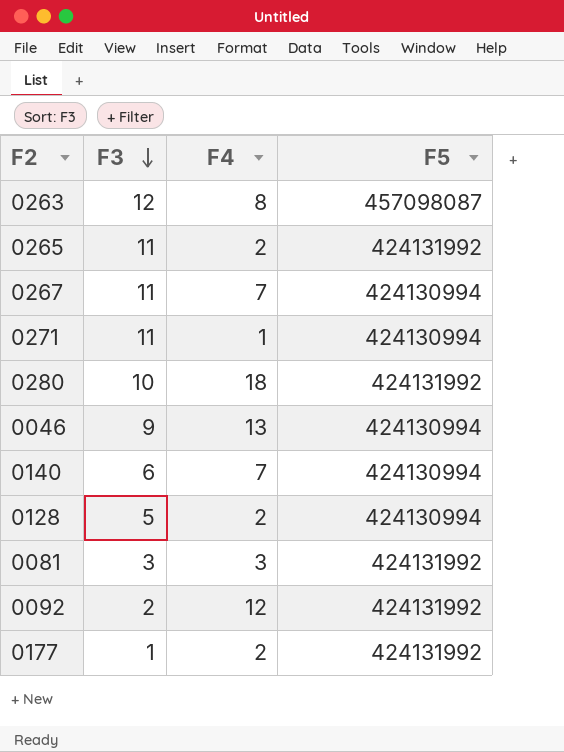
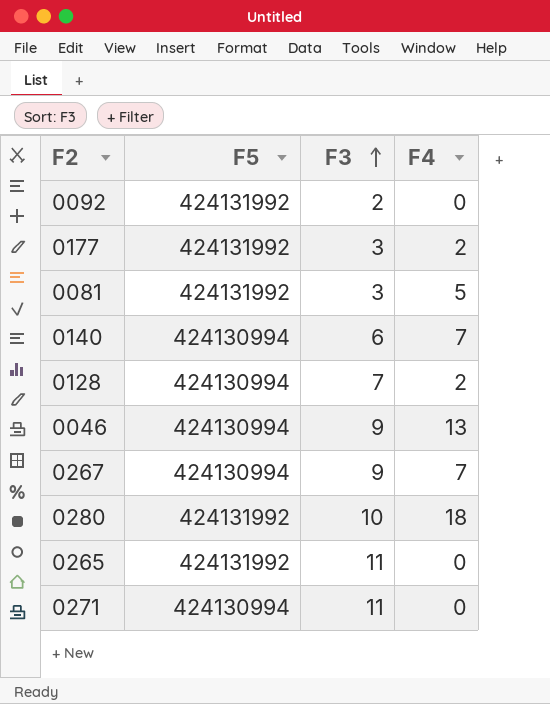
row order: F3 descending -> F3 ascending
column F5 | position: 4 -> 2
row 0263: 12 | 8 | 457098087 -> none
0092 | F4: 12 -> 0
0177 | F3: 1 -> 3
0081 | F4: 3 -> 5
0128 | F3: 5 -> 7
0267 | F3: 11 -> 9
0265 | F4: 2 -> 0
0271 | F4: 1 -> 0

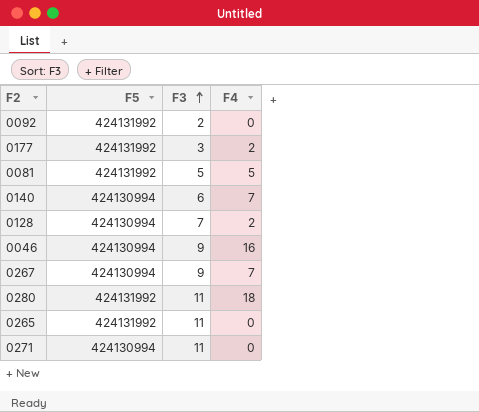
0081 | F3: 3 -> 5
0046 | F4: 13 -> 16
0280 | F3: 10 -> 11

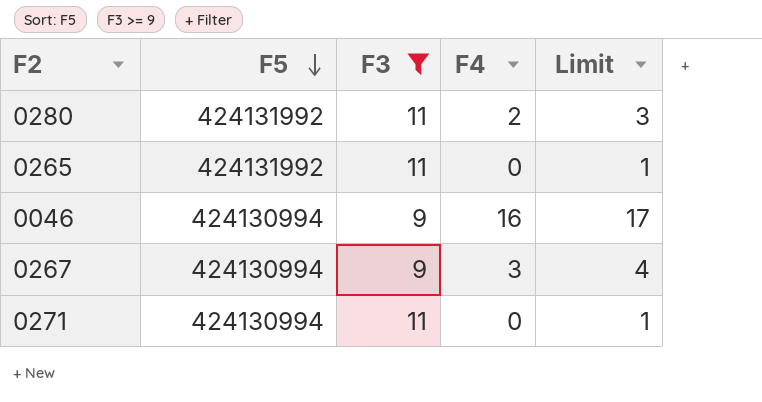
filter: none -> F3 >= 9
row order: F3 ascending -> F5 descending
column Limit | formula: none -> [F4] + 1
0280 | F4: 18 -> 2
0267 | F4: 7 -> 3

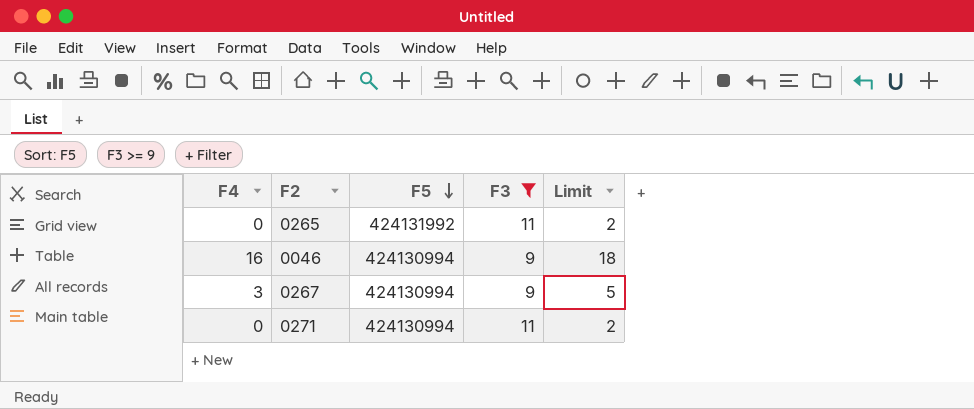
column F4 | position: 4 -> 1
column Limit | formula: [F4] + 1 -> [F4] + 2
row 0280: 424131992 | 11 | 2 | 3 -> none

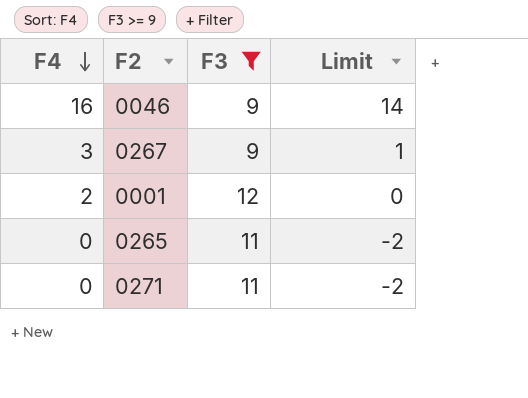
row order: F5 descending -> F4 descending
column F5 | position: 3 -> none
column Limit | formula: [F4] + 2 -> [F4] - 2
row 0001: none -> 2 | 12 | 0

